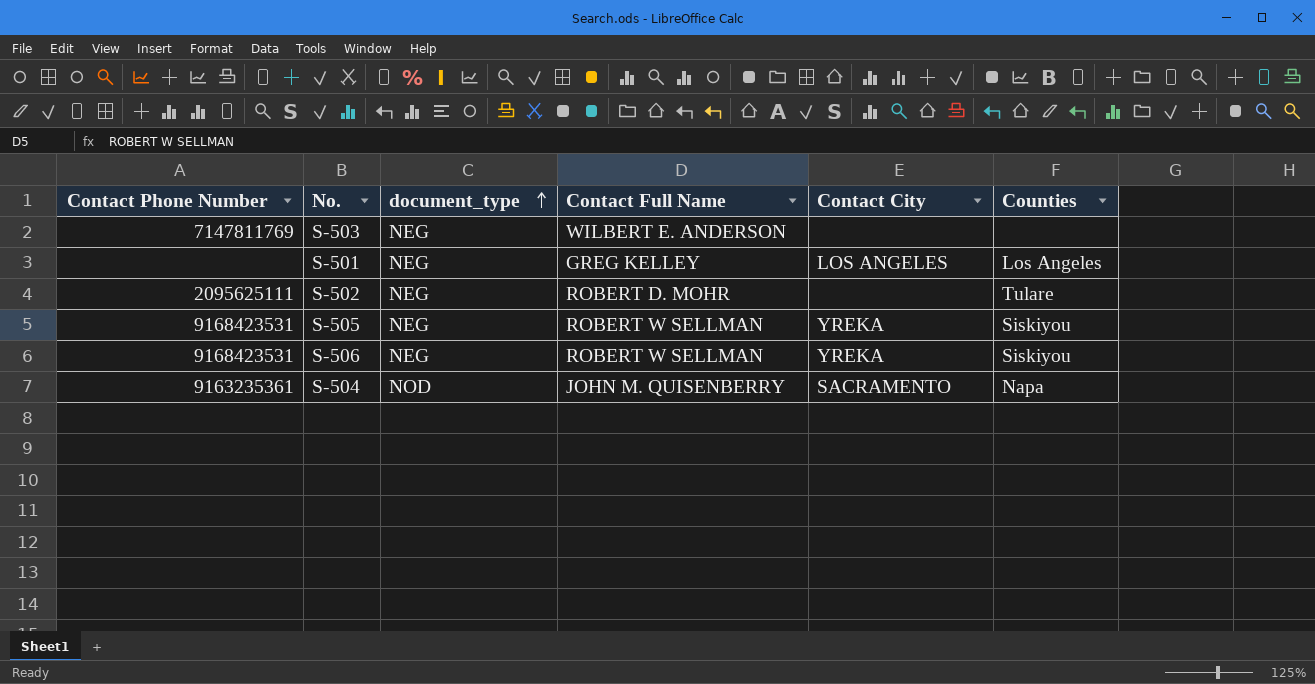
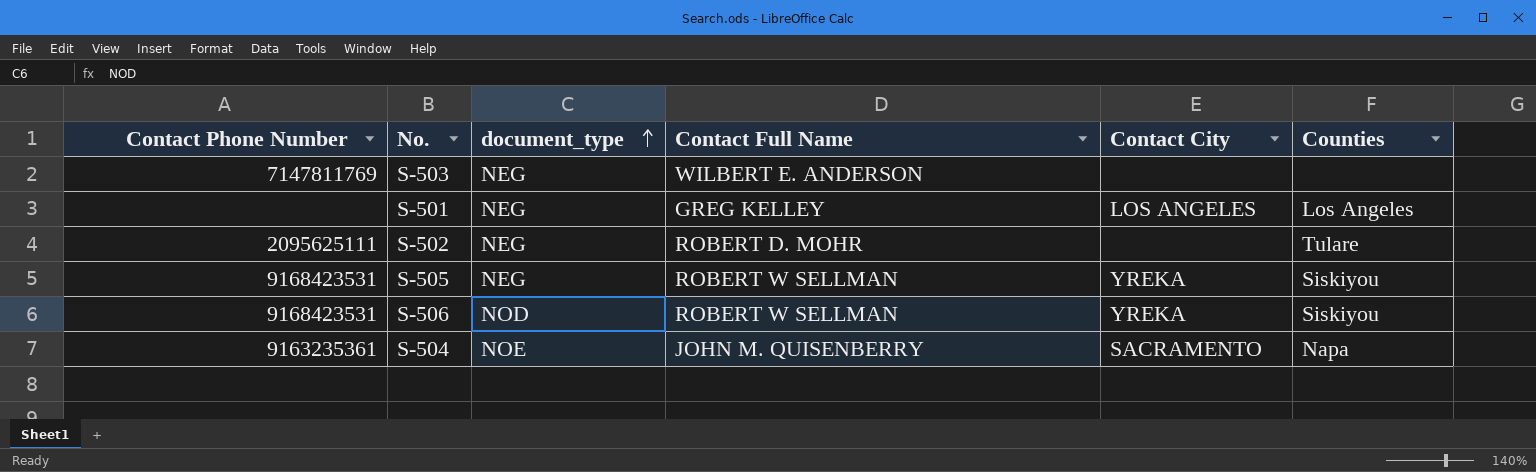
S-506 | document_type: NEG -> NOD
S-504 | document_type: NOD -> NOE

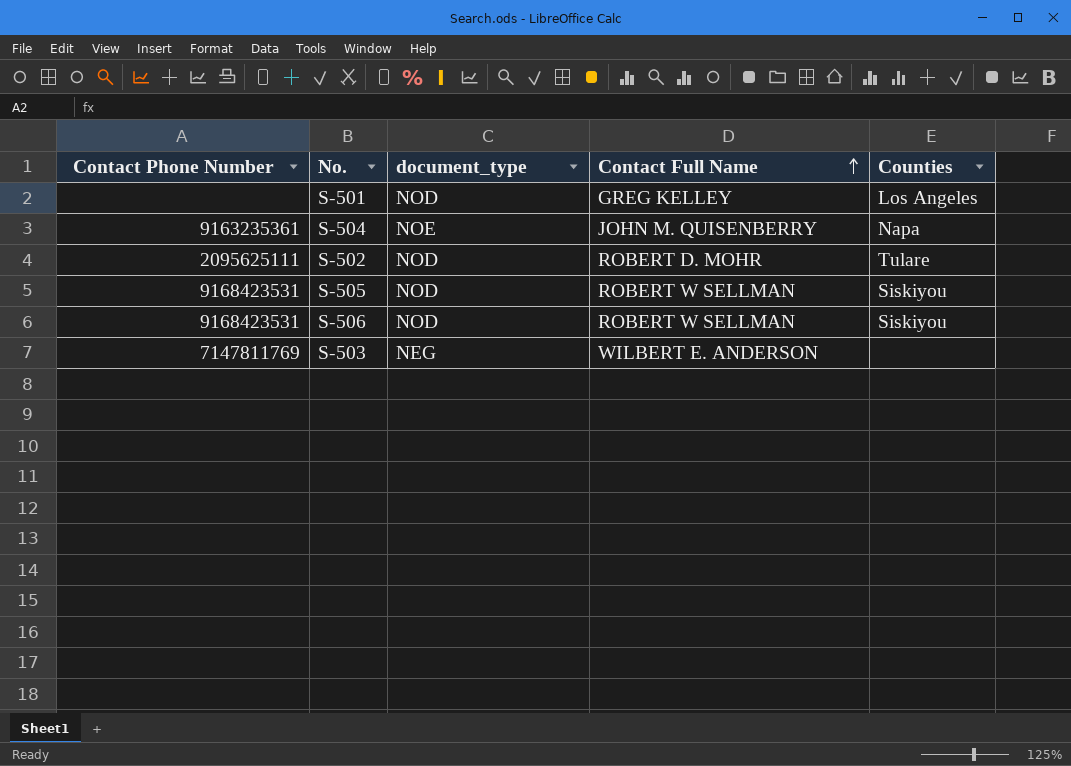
row order: document_type ascending -> Contact Full Name ascending
column Contact City | position: 5 -> none
S-501 | document_type: NEG -> NOD
S-502 | document_type: NEG -> NOD
S-505 | document_type: NEG -> NOD

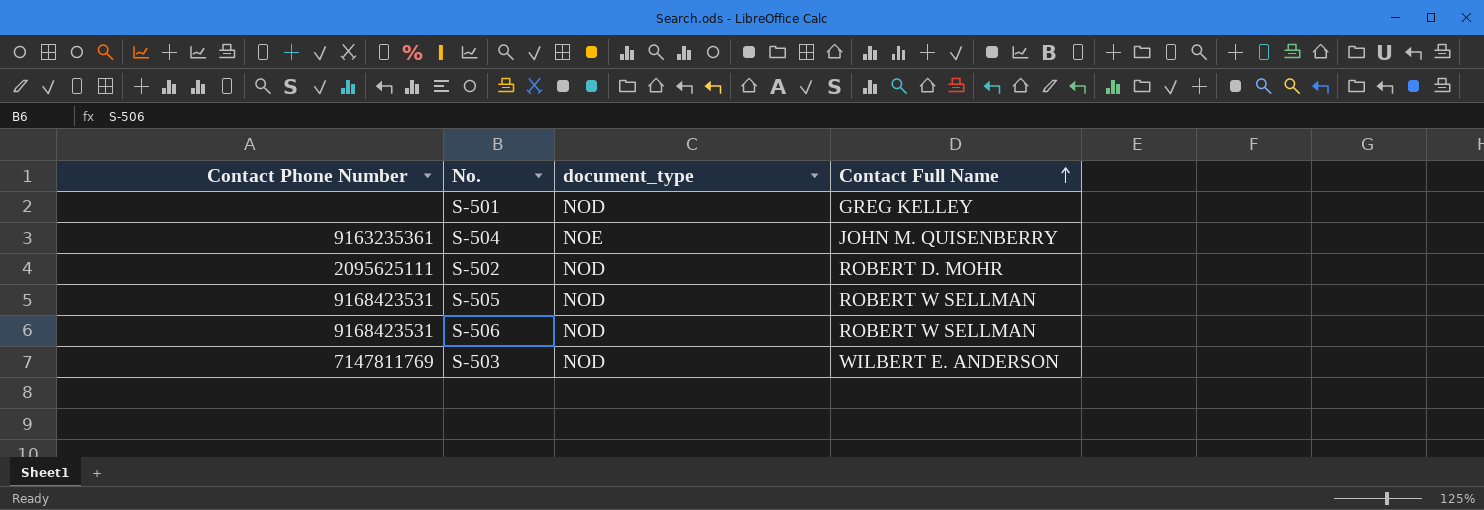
column Counties | position: 5 -> none
S-503 | document_type: NEG -> NOD

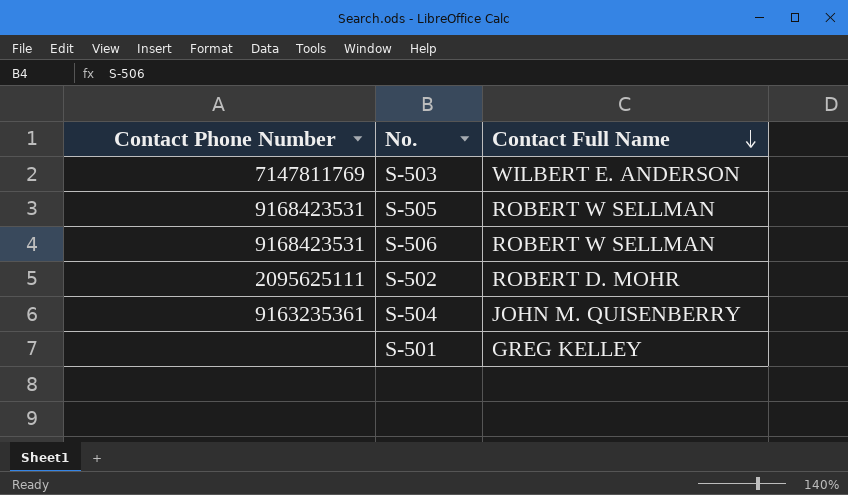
row order: Contact Full Name ascending -> Contact Full Name descending
column document_type | position: 3 -> none

